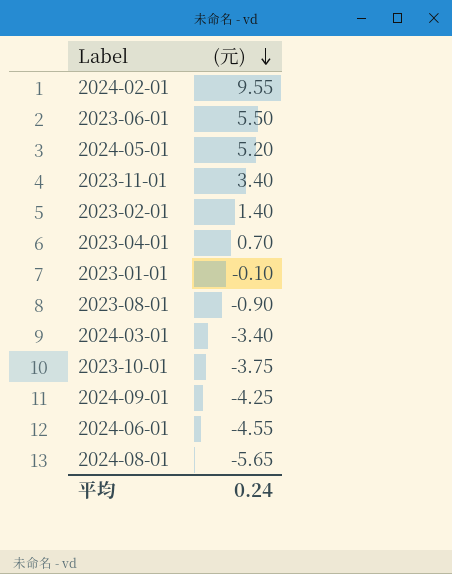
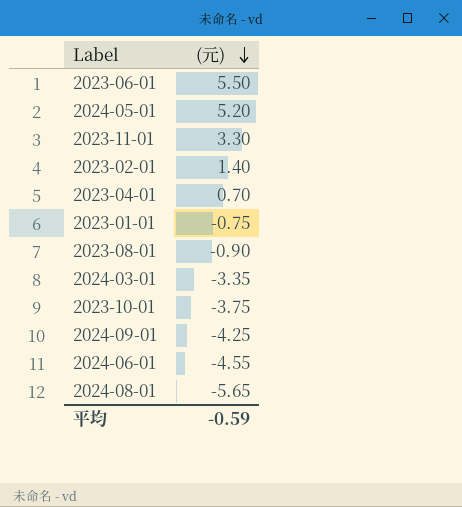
row 2024-02-01: 9.55 -> none
2023-11-01 | (元): 3.40 -> 3.30
2023-01-01 | (元): -0.10 -> -0.75
2024-03-01 | (元): -3.40 -> -3.35
平均 | (元): 0.24 -> -0.59

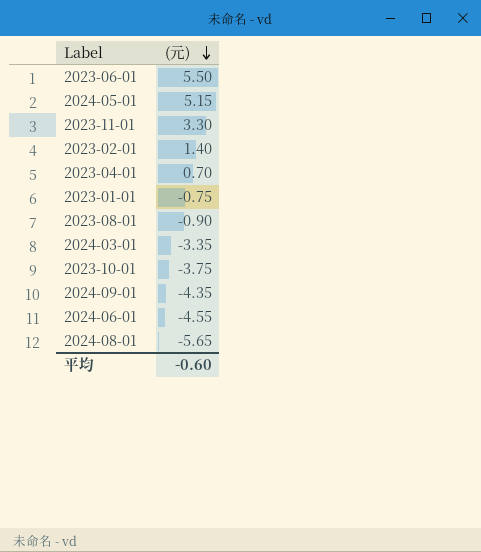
2024-05-01 | (元): 5.20 -> 5.15
2024-09-01 | (元): -4.25 -> -4.35
平均 | (元): -0.59 -> -0.60

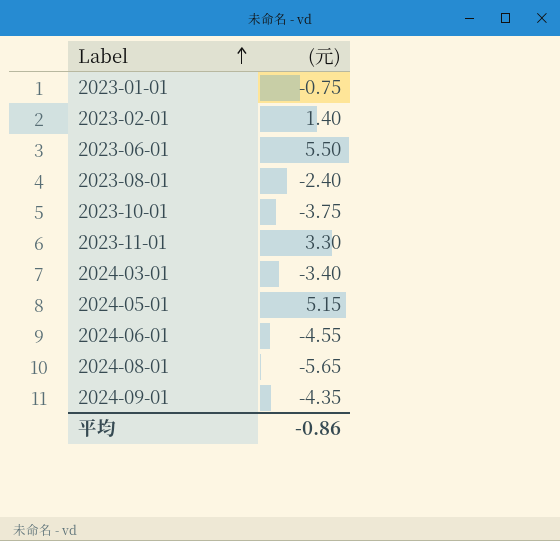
row order: (元) descending -> Label ascending
row 2023-04-01: 0.70 -> none
2023-08-01 | (元): -0.90 -> -2.40
2024-03-01 | (元): -3.35 -> -3.40
平均 | (元): -0.60 -> -0.86

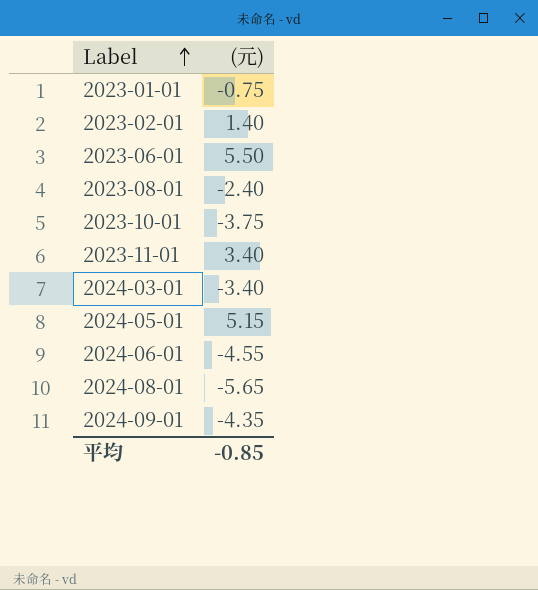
2023-11-01 | (元): 3.30 -> 3.40
平均 | (元): -0.86 -> -0.85

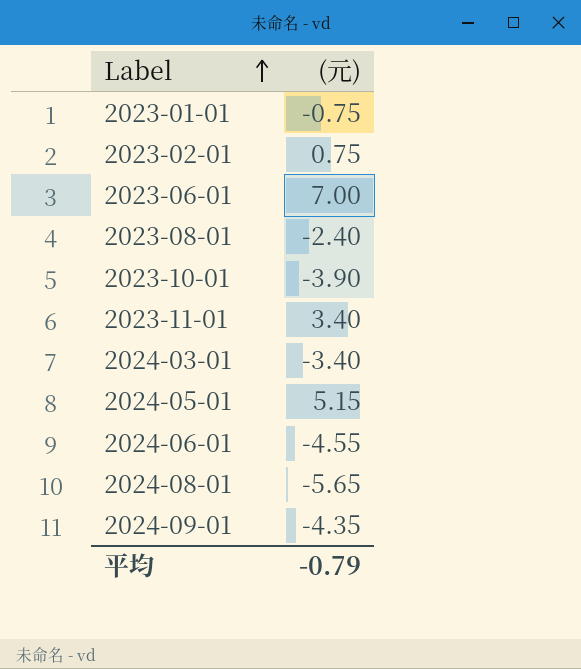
2023-02-01 | (元): 1.40 -> 0.75
2023-06-01 | (元): 5.50 -> 7.00
2023-10-01 | (元): -3.75 -> -3.90
平均 | (元): -0.85 -> -0.79

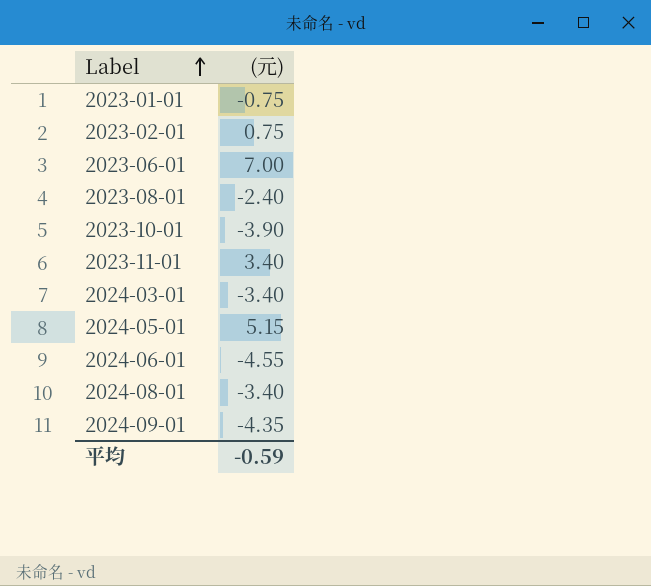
2024-08-01 | (元): -5.65 -> -3.40
平均 | (元): -0.79 -> -0.59

